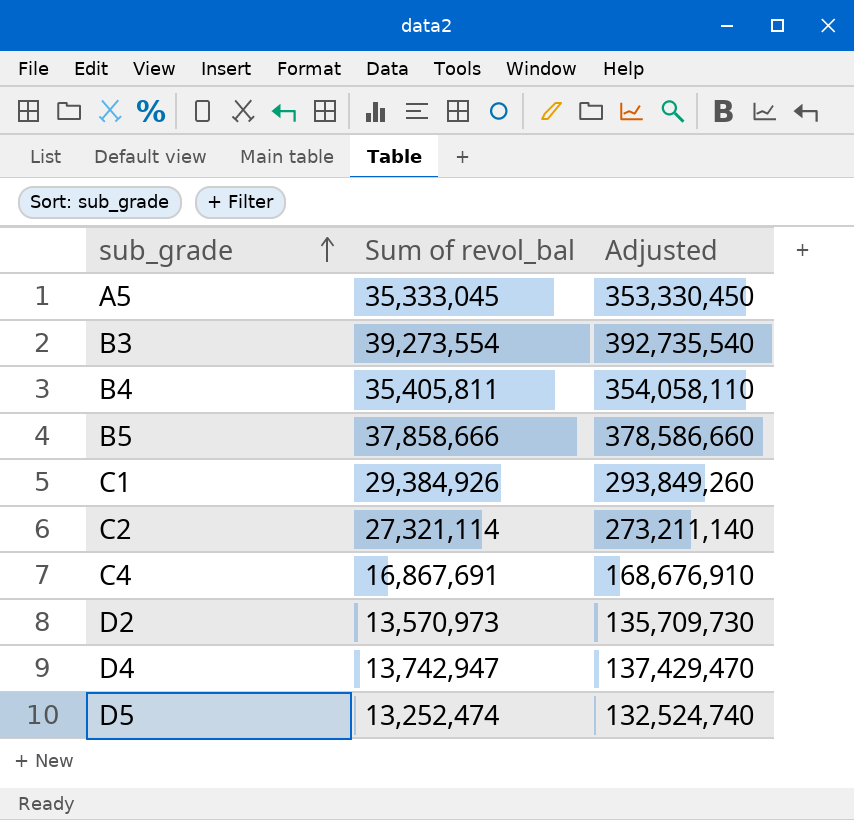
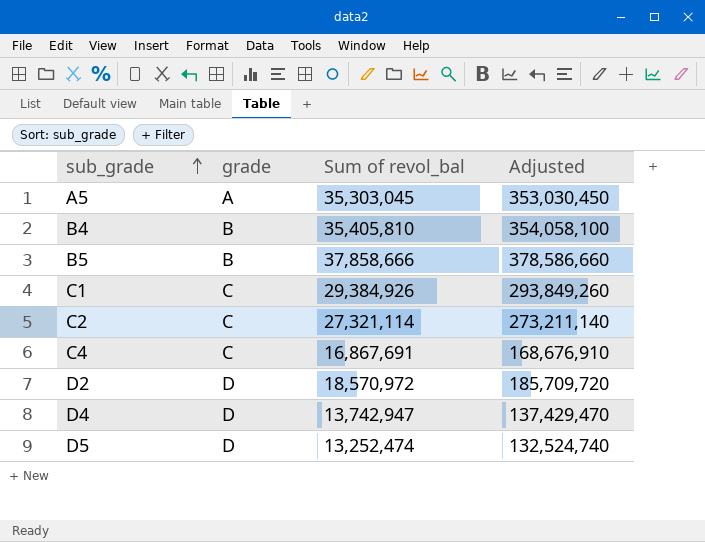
column grade | position: none -> 2
row B3: 39,273,554 | 392,735,540 -> none
A5 | Sum of revol_bal: 35,333,045 -> 35,303,045
A5 | Adjusted: 353,330,450 -> 353,030,450
B4 | Sum of revol_bal: 35,405,811 -> 35,405,810
B4 | Adjusted: 354,058,110 -> 354,058,100
D2 | Sum of revol_bal: 13,570,973 -> 18,570,972
D2 | Adjusted: 135,709,730 -> 185,709,720

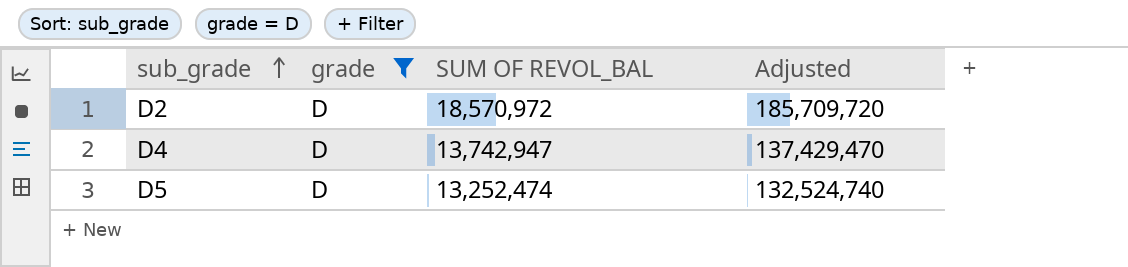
filter: none -> grade = D
column name: Sum of revol_bal -> SUM OF REVOL_BAL

